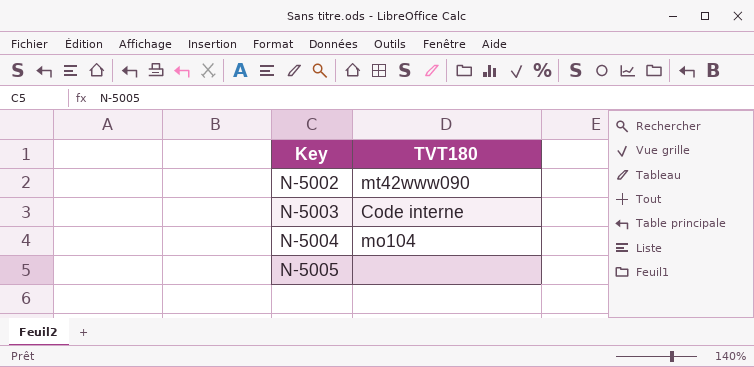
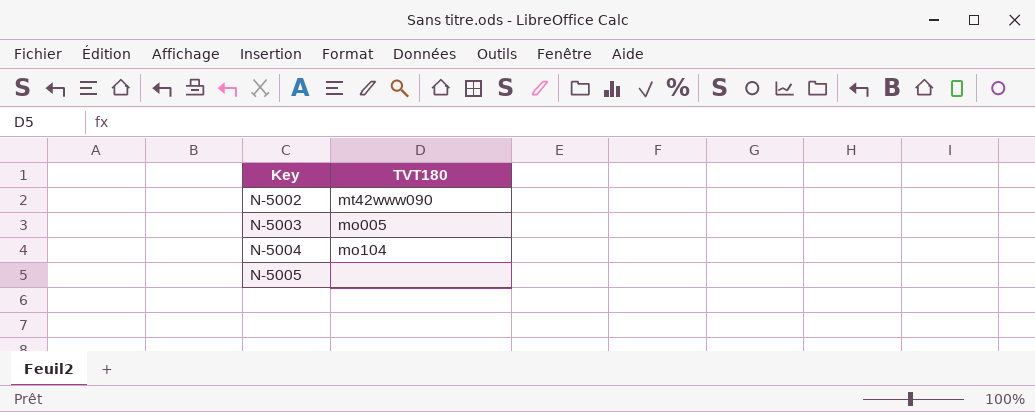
N-5003 | TVT180: Code interne -> mo005

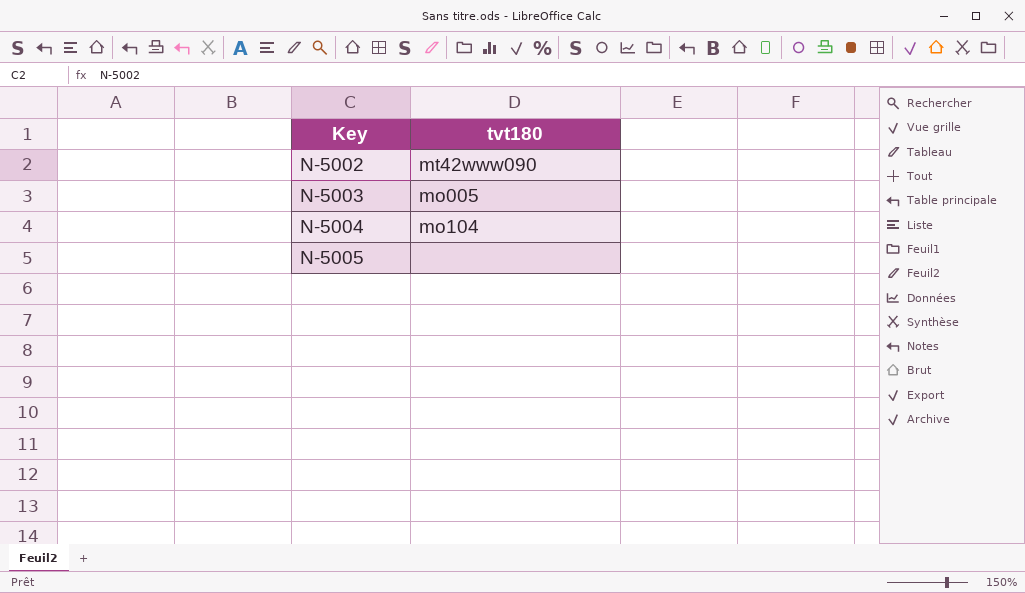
column name: TVT180 -> tvt180

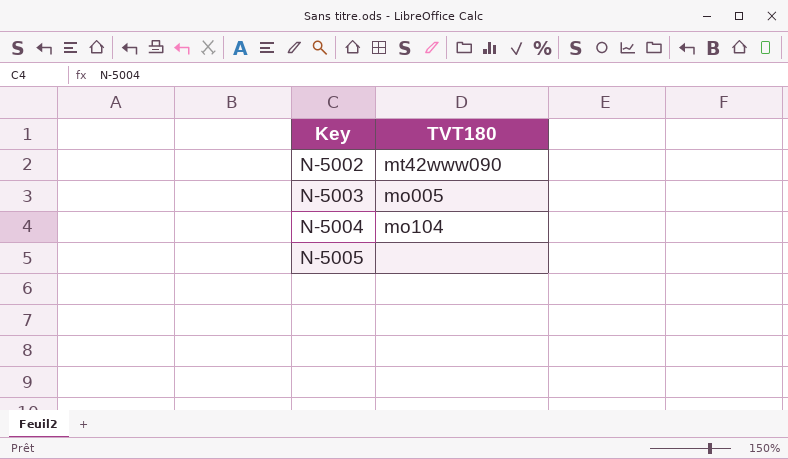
column name: tvt180 -> TVT180

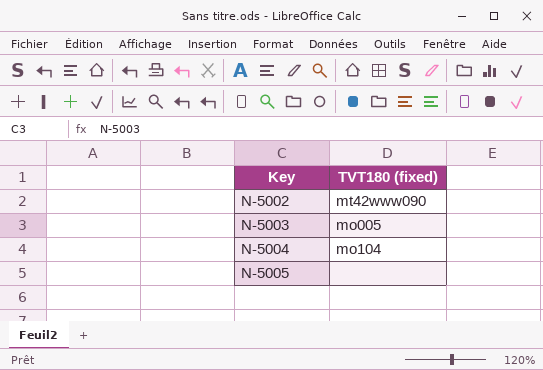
column name: TVT180 -> TVT180 (fixed)

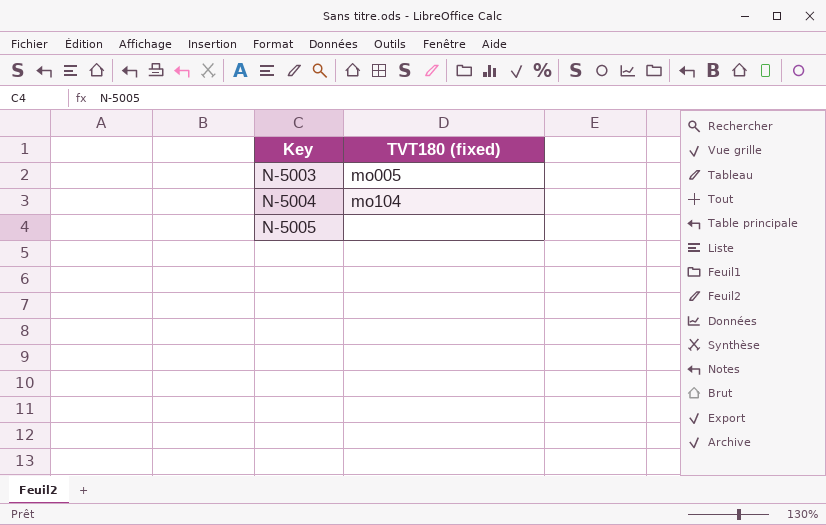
row N-5002: mt42www090 -> none

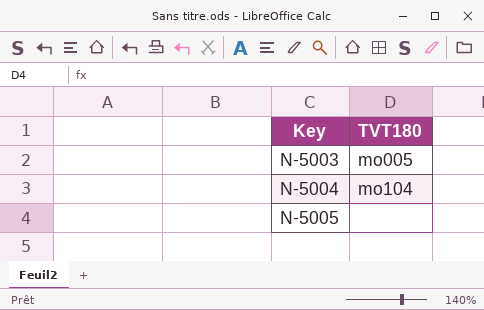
column name: TVT180 (fixed) -> TVT180

